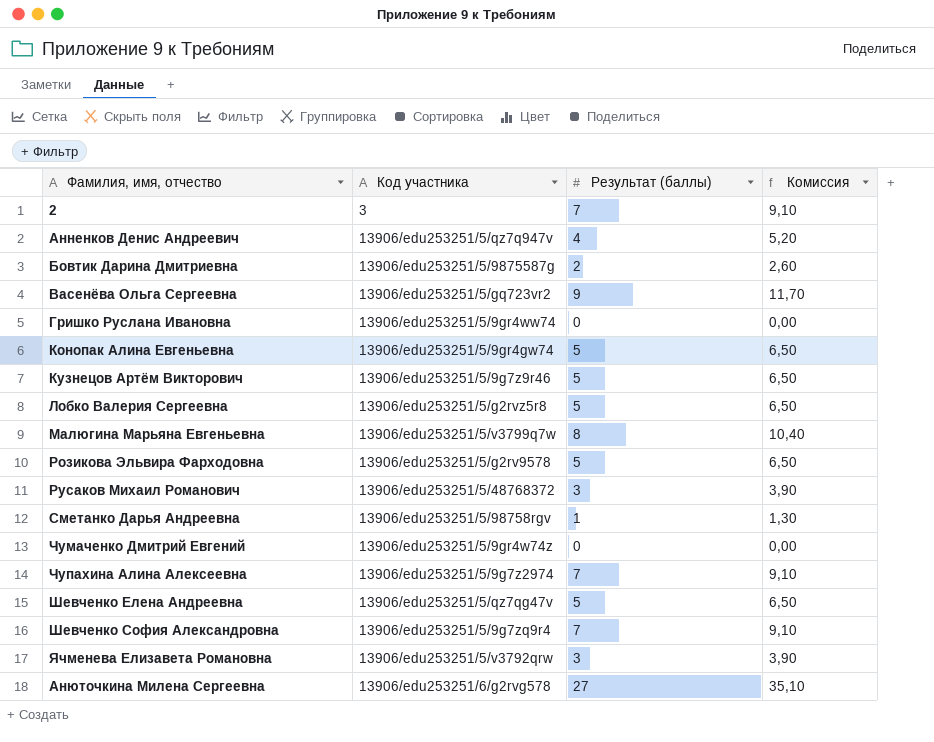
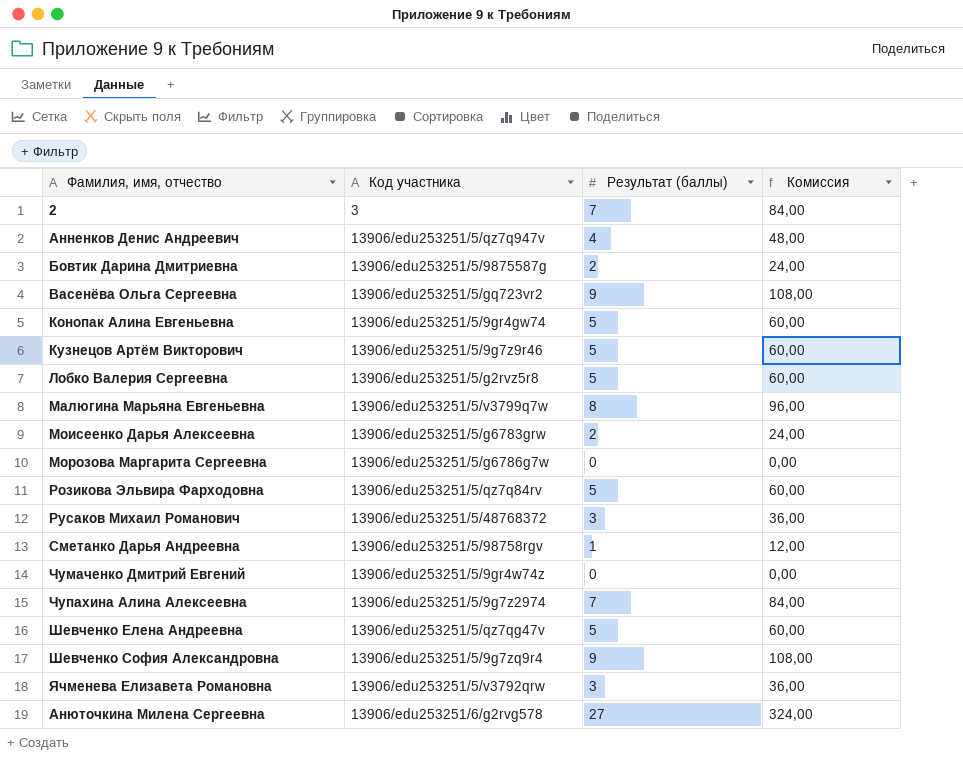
column Комиссия | formula: [Результат (баллы)] * 1,3 -> [Результат (баллы)] * 12
row Гришко Руслана Ивановна: 13906/edu253251/5/9gr4ww74 | 0 | 0,00 -> none
row Моисеенко Дарья Алексеевна: none -> 13906/edu253251/5/g6783grw | 2 | 24,00
row Морозова Маргарита Сергеевна: none -> 13906/edu253251/5/g6786g7w | 0 | 0,00
Розикова Эльвира Фарходовна | Код участника: 13906/edu253251/5/g2rv9578 -> 13906/edu253251/5/qz7q84rv
Шевченко София Александровна | Результат (баллы): 7 -> 9

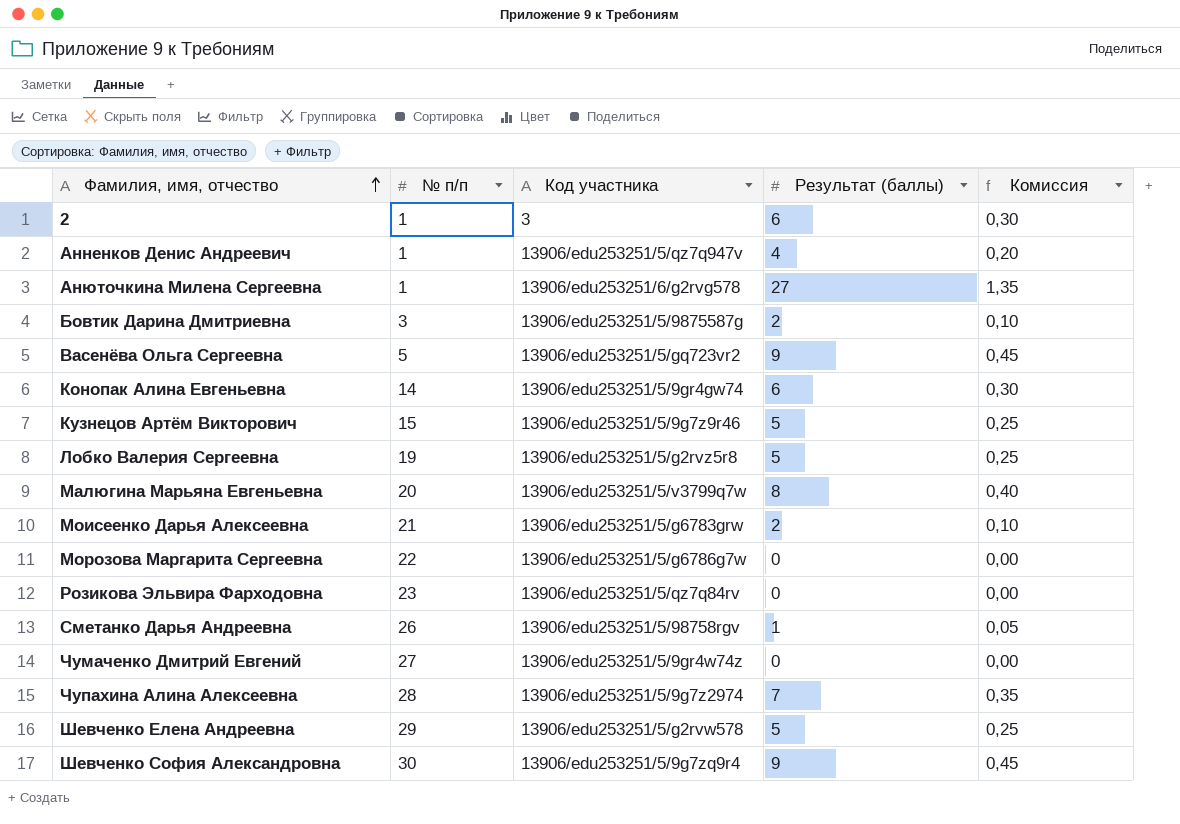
row order: none -> Фамилия, имя, отчество ascending
column № п/п | position: none -> 2
column Комиссия | formula: [Результат (баллы)] * 12 -> [Результат (баллы)] * 0,05
row Русаков Михаил Романович: 13906/edu253251/5/48768372 | 3 | 36,00 -> none
row Ячменева Елизавета Романовна: 13906/edu253251/5/v3792qrw | 3 | 36,00 -> none
2 | Результат (баллы): 7 -> 6
Конопак Алина Евгеньевна | Результат (баллы): 5 -> 6
Розикова Эльвира Фарходовна | Результат (баллы): 5 -> 0
Шевченко Елена Андреевна | Код участника: 13906/edu253251/5/qz7qg47v -> 13906/edu253251/5/g2rvw578

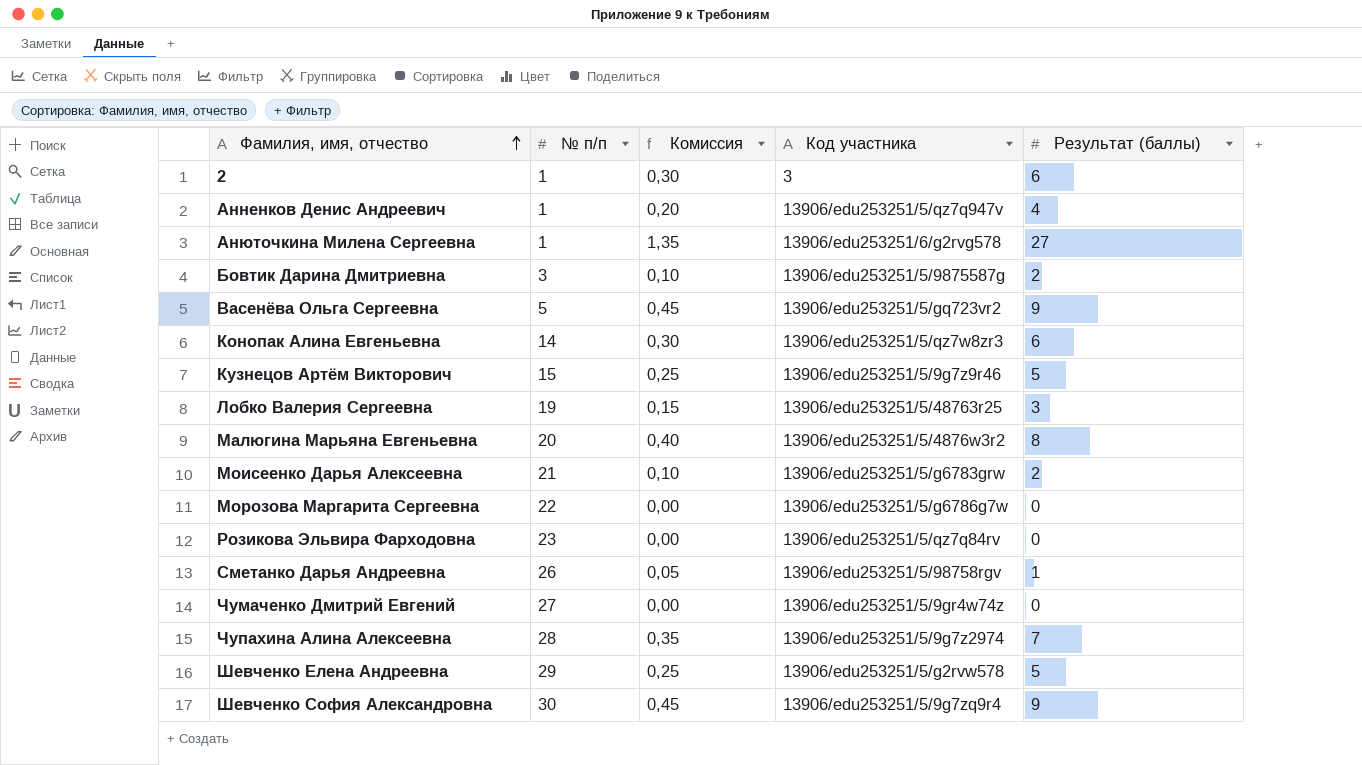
column Комиссия | position: 5 -> 3
Конопак Алина Евгеньевна | Код участника: 13906/edu253251/5/9gr4gw74 -> 13906/edu253251/5/qz7w8zr3
Лобко Валерия Сергеевна | Комиссия: 0,25 -> 0,15
Лобко Валерия Сергеевна | Код участника: 13906/edu253251/5/g2rvz5r8 -> 13906/edu253251/5/48763r25
Лобко Валерия Сергеевна | Результат (баллы): 5 -> 3
Малюгина Марьяна Евгеньевна | Код участника: 13906/edu253251/5/v3799q7w -> 13906/edu253251/5/4876w3r2

